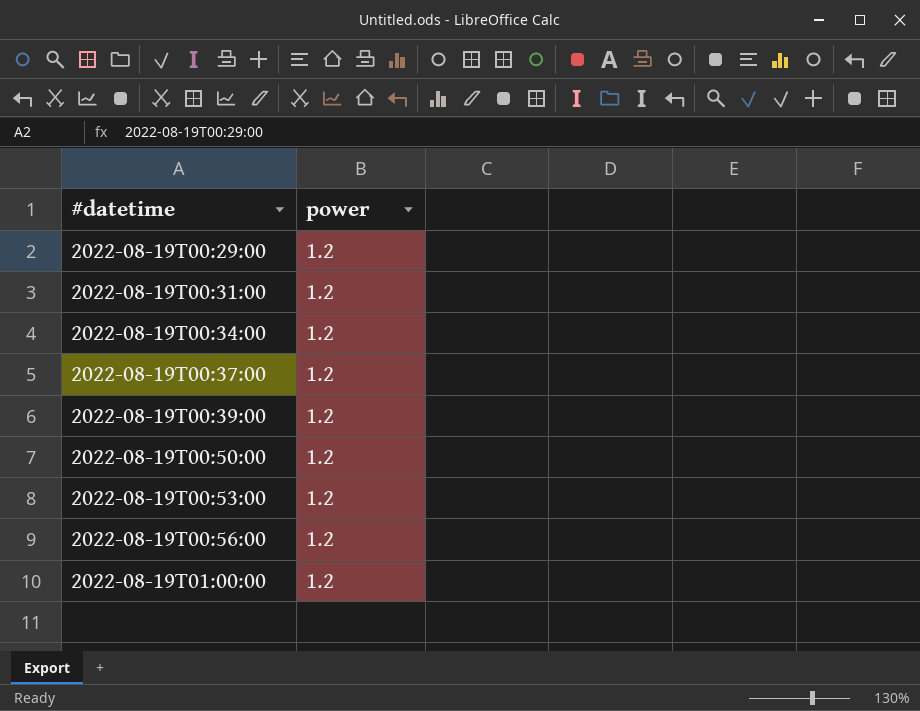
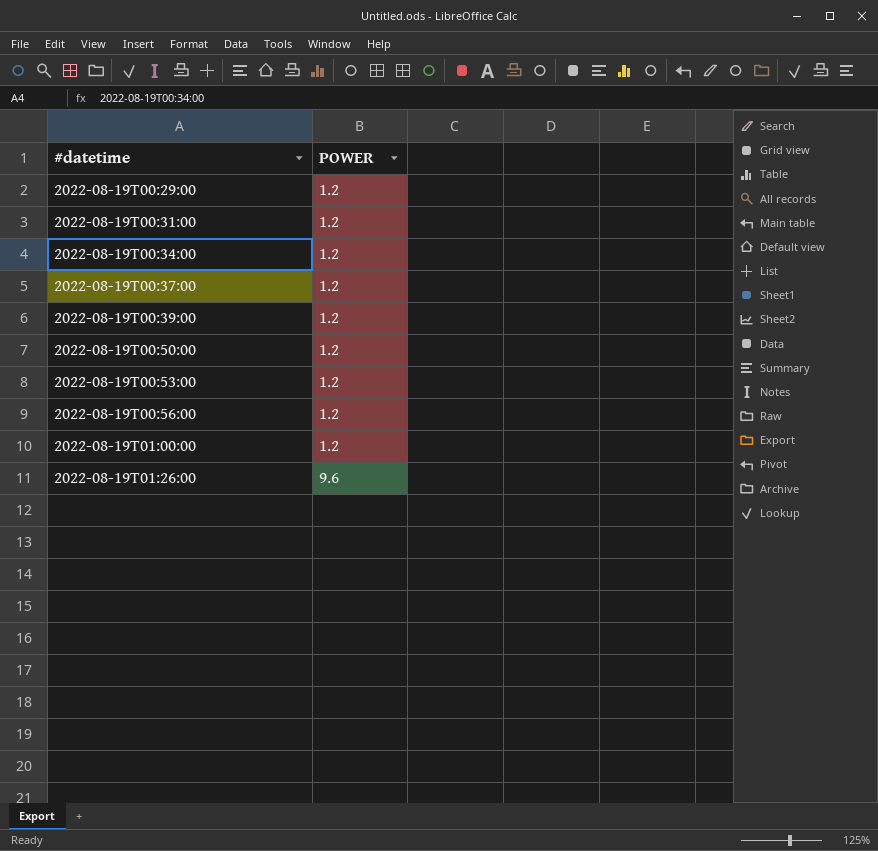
column name: power -> POWER
row 2022-08-19T01:26:00: none -> 9.6

